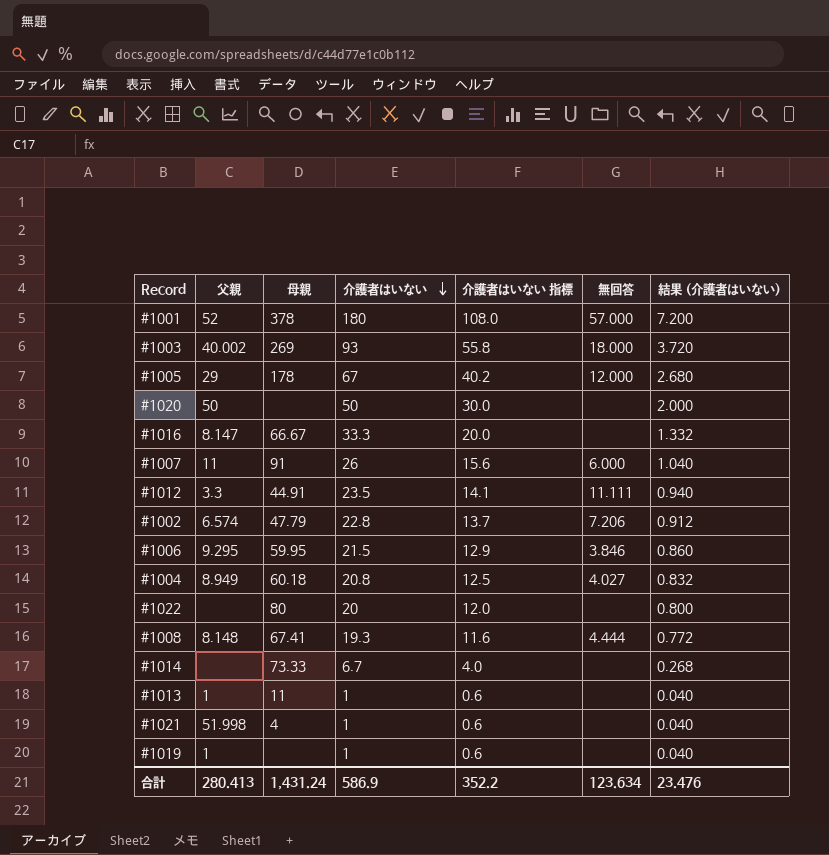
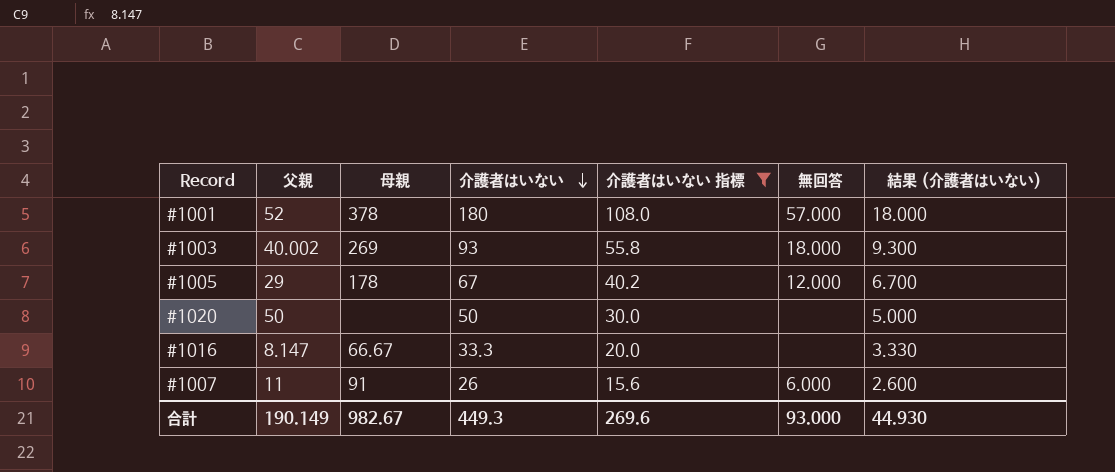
filter: none -> 介護者はいない 指標 >= 15.6
column 結果 (介護者はいない) | formula: [介護者はいない] * 0.04 -> [介護者はいない] * 0.1
合計 | 父親: 280.413 -> 190.149
合計 | 母親: 1,431.24 -> 982.67
合計 | 介護者はいない: 586.9 -> 449.3
合計 | 介護者はいない 指標: 352.2 -> 269.6
合計 | 無回答: 123.634 -> 93.000
合計 | 結果 (介護者はいない): 23.476 -> 44.930

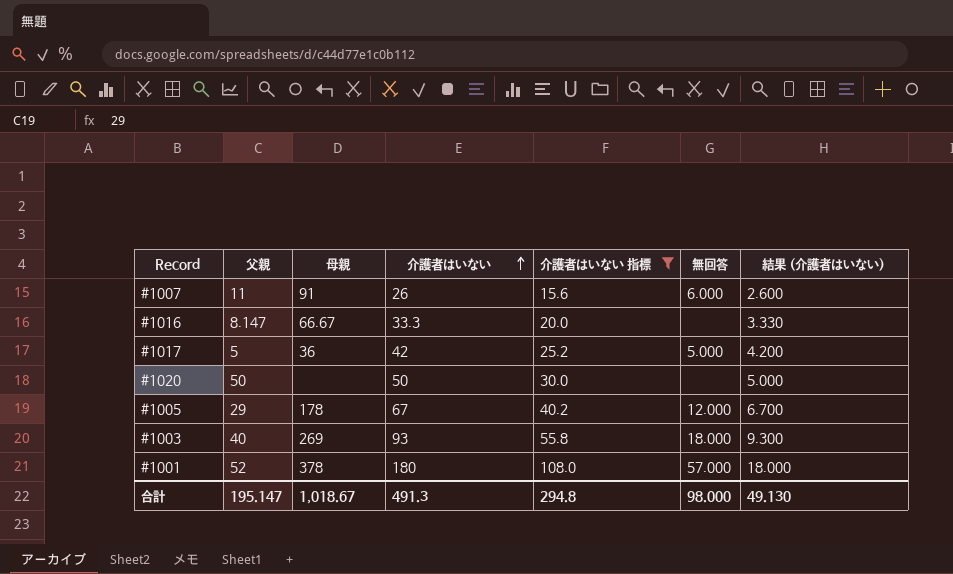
row order: 介護者はいない descending -> 介護者はいない ascending
row #1017: none -> 5 | 36 | 42 | 25.2 | 5.000 | 4.200
#1003 | 父親: 40.002 -> 40
合計 | 父親: 190.149 -> 195.147
合計 | 母親: 982.67 -> 1,018.67
合計 | 介護者はいない: 449.3 -> 491.3
合計 | 介護者はいない 指標: 269.6 -> 294.8
合計 | 無回答: 93.000 -> 98.000
合計 | 結果 (介護者はいない): 44.930 -> 49.130

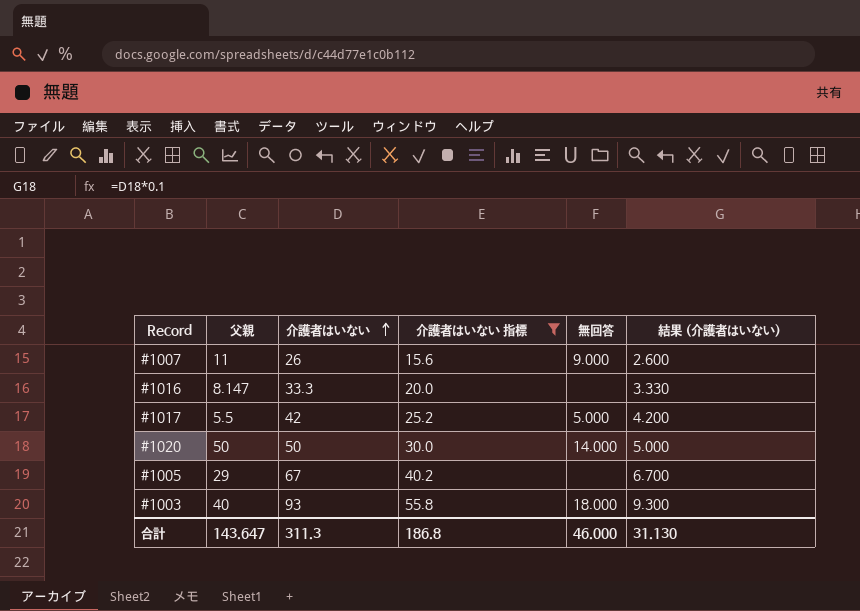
column 母親 | position: 3 -> none
row #1001: 52 | 378 | 180 | 108.0 | 57.000 | 18.000 -> none
#1007 | 無回答: 6.000 -> 9.000
#1017 | 父親: 5 -> 5.5
#1020 | 無回答: none -> 14.000
#1005 | 無回答: 12.000 -> none
合計 | 父親: 195.147 -> 143.647
合計 | 介護者はいない: 491.3 -> 311.3
合計 | 介護者はいない 指標: 294.8 -> 186.8
合計 | 無回答: 98.000 -> 46.000
合計 | 結果 (介護者はいない): 49.130 -> 31.130

